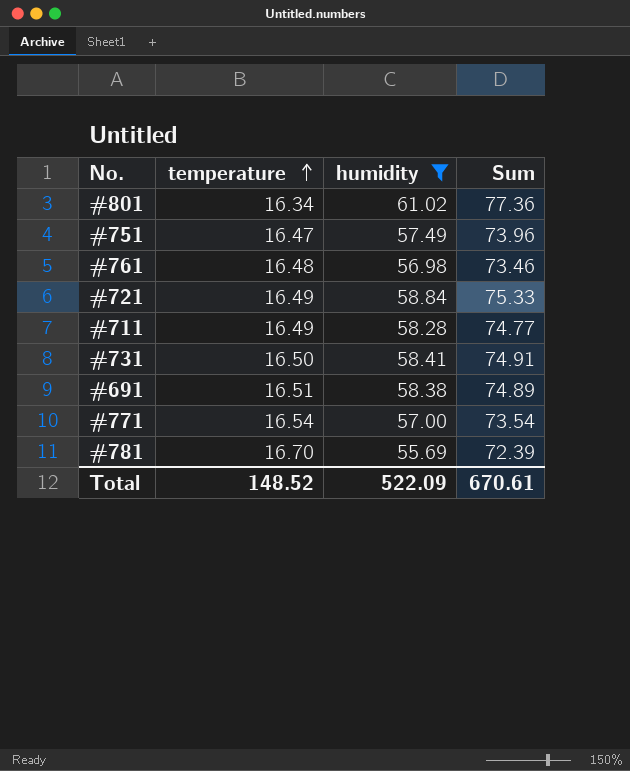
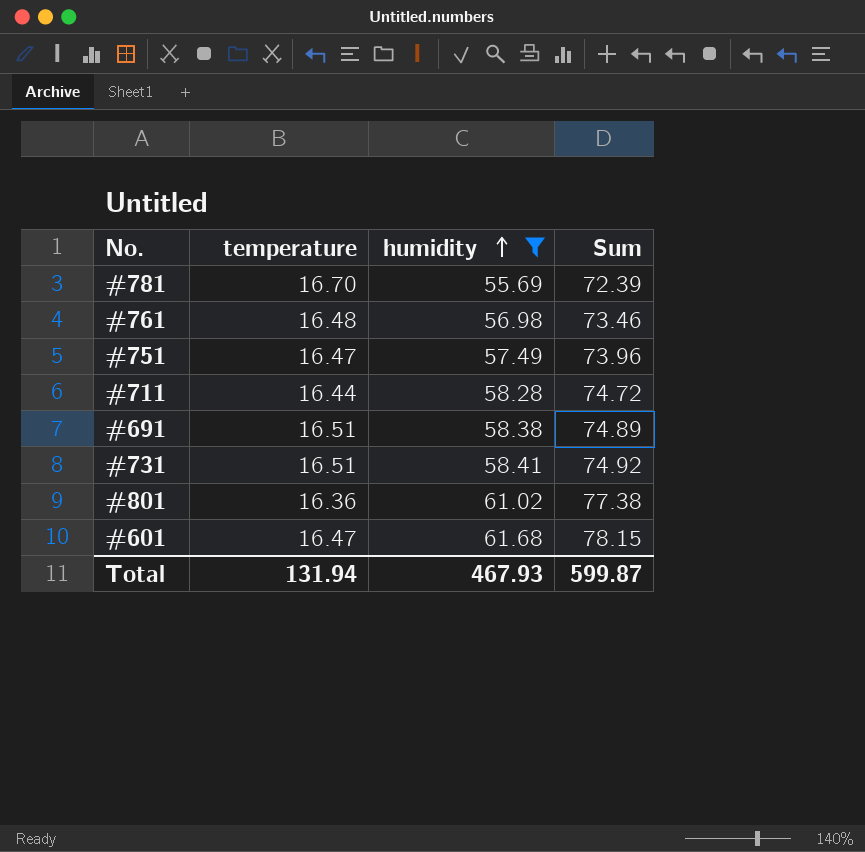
row order: temperature ascending -> humidity ascending
row #721: 16.49 | 58.84 | 75.33 -> none
row #771: 16.54 | 57.00 | 73.54 -> none
#711 | temperature: 16.49 -> 16.44
#711 | Sum: 74.77 -> 74.72
#731 | temperature: 16.50 -> 16.51
#731 | Sum: 74.91 -> 74.92
#801 | temperature: 16.34 -> 16.36
#801 | Sum: 77.36 -> 77.38
row #601: none -> 16.47 | 61.68 | 78.15
Total | temperature: 148.52 -> 131.94
Total | humidity: 522.09 -> 467.93
Total | Sum: 670.61 -> 599.87

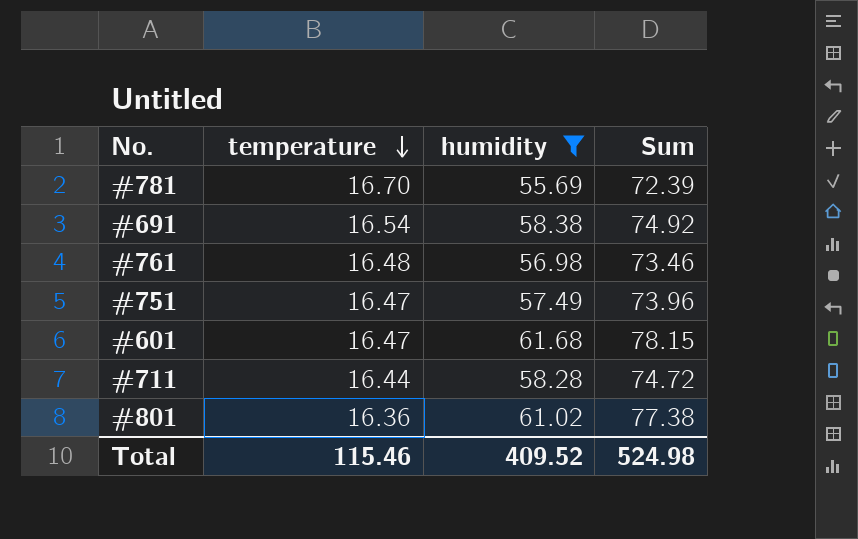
row order: humidity ascending -> temperature descending
row #731: 16.51 | 58.41 | 74.92 -> none
#691 | temperature: 16.51 -> 16.54
#691 | Sum: 74.89 -> 74.92
Total | temperature: 131.94 -> 115.46
Total | humidity: 467.93 -> 409.52
Total | Sum: 599.87 -> 524.98

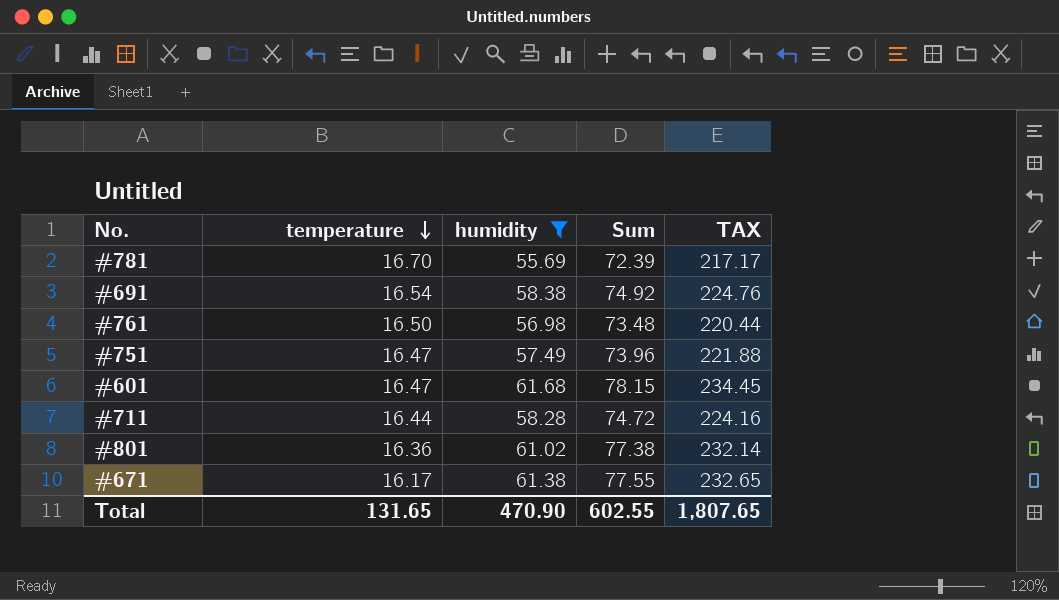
column TAX | formula: none -> [Sum] * 3
#761 | temperature: 16.48 -> 16.50
#761 | Sum: 73.46 -> 73.48
row #671: none -> 16.17 | 61.38 | 77.55 | 232.65
Total | temperature: 115.46 -> 131.65
Total | humidity: 409.52 -> 470.90
Total | Sum: 524.98 -> 602.55

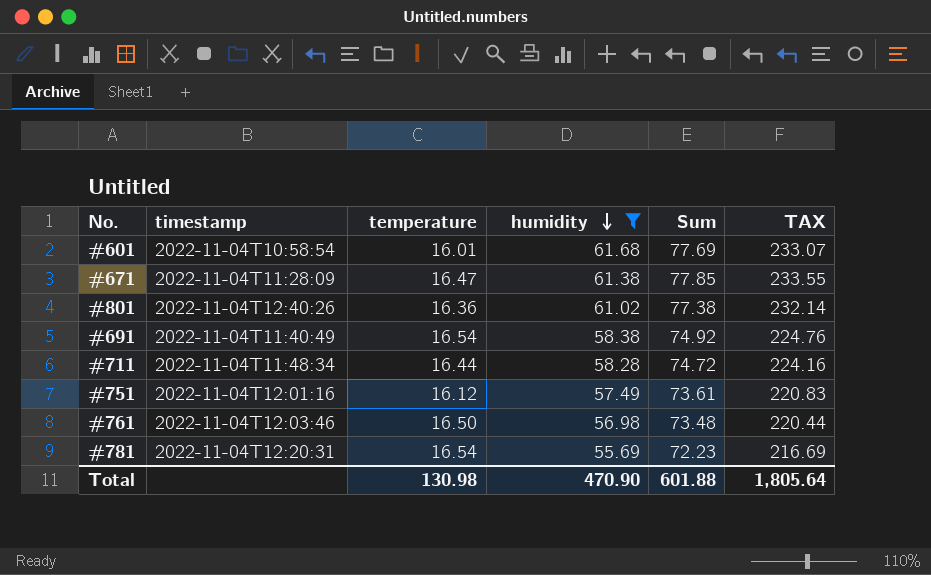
row order: temperature descending -> humidity descending
column timestamp | position: none -> 2
#601 | temperature: 16.47 -> 16.01
#601 | Sum: 78.15 -> 77.69
#601 | TAX: 234.45 -> 233.07
#671 | temperature: 16.17 -> 16.47
#671 | Sum: 77.55 -> 77.85
#671 | TAX: 232.65 -> 233.55
#751 | temperature: 16.47 -> 16.12
#751 | Sum: 73.96 -> 73.61
#751 | TAX: 221.88 -> 220.83
#781 | temperature: 16.70 -> 16.54
#781 | Sum: 72.39 -> 72.23
#781 | TAX: 217.17 -> 216.69
Total | temperature: 131.65 -> 130.98
Total | Sum: 602.55 -> 601.88
Total | TAX: 1,807.65 -> 1,805.64

